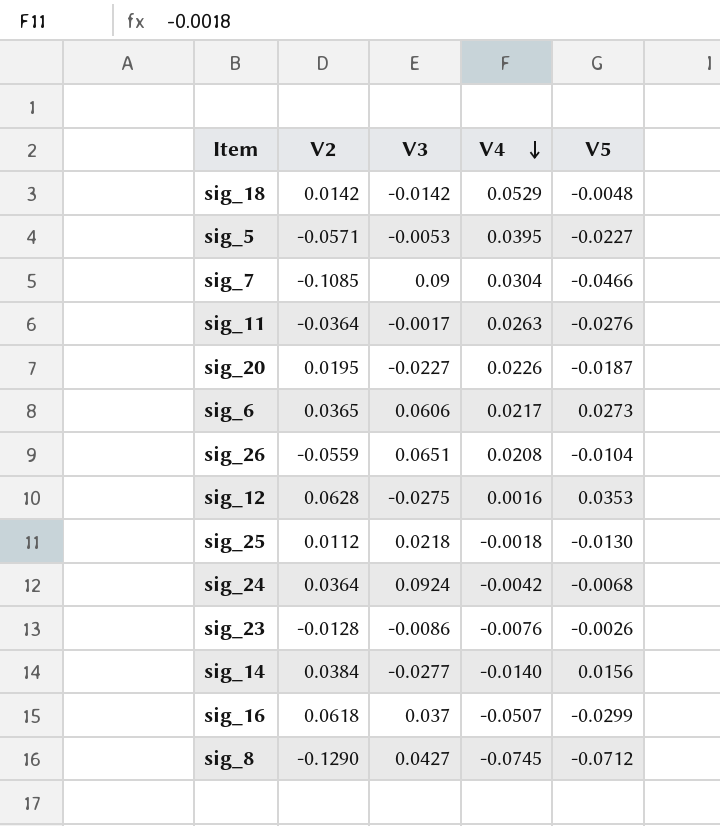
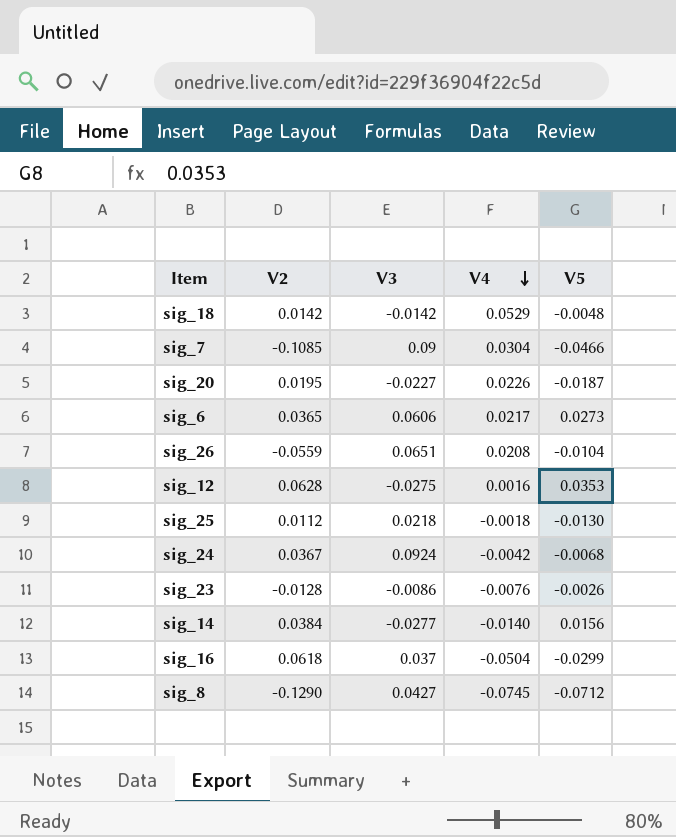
row sig_5: -0.0571 | -0.0053 | 0.0395 | -0.0227 -> none
row sig_11: -0.0364 | -0.0017 | 0.0263 | -0.0276 -> none
sig_24 | V2: 0.0364 -> 0.0367
sig_16 | V4: -0.0507 -> -0.0504

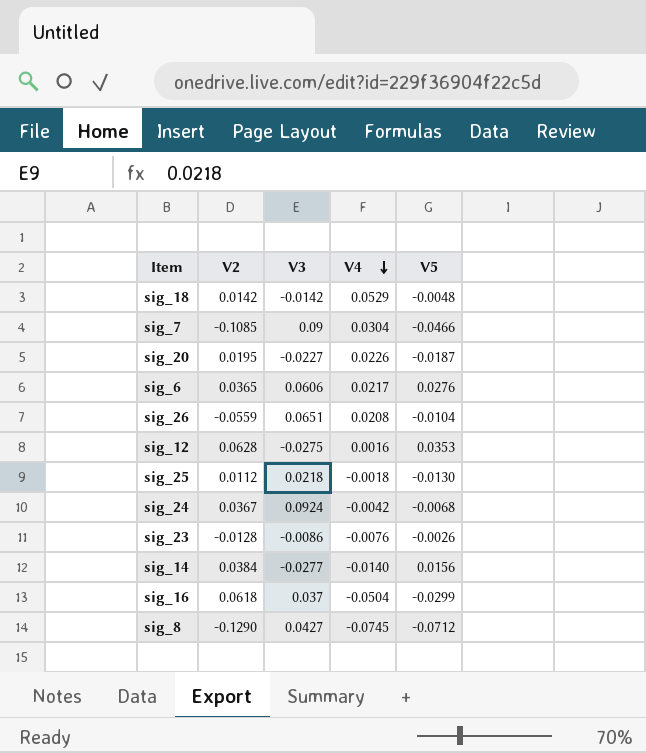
sig_6 | V5: 0.0273 -> 0.0276

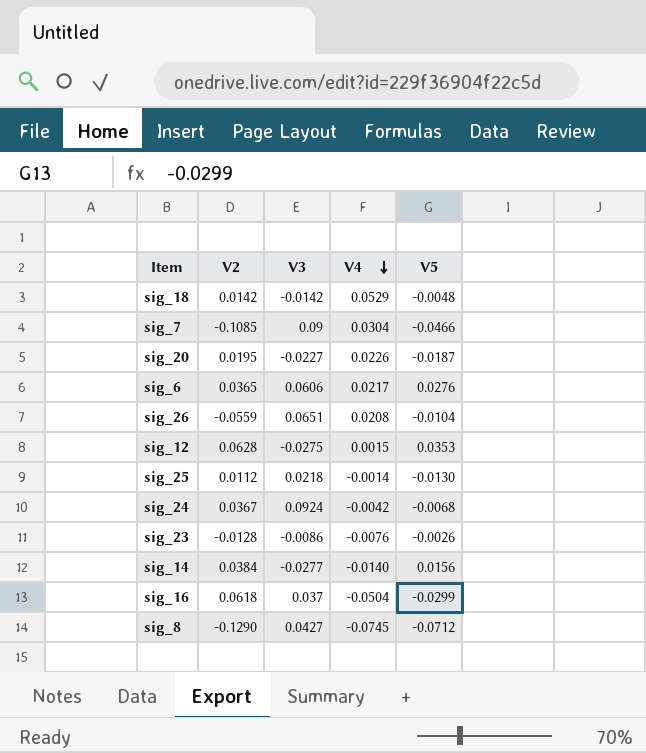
sig_12 | V4: 0.0016 -> 0.0015
sig_25 | V4: -0.0018 -> -0.0014

